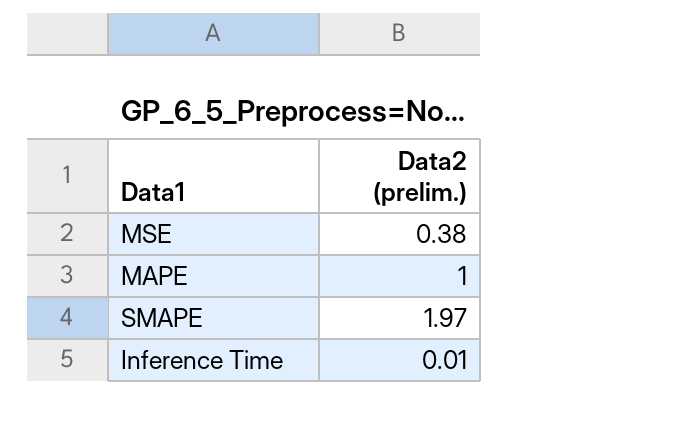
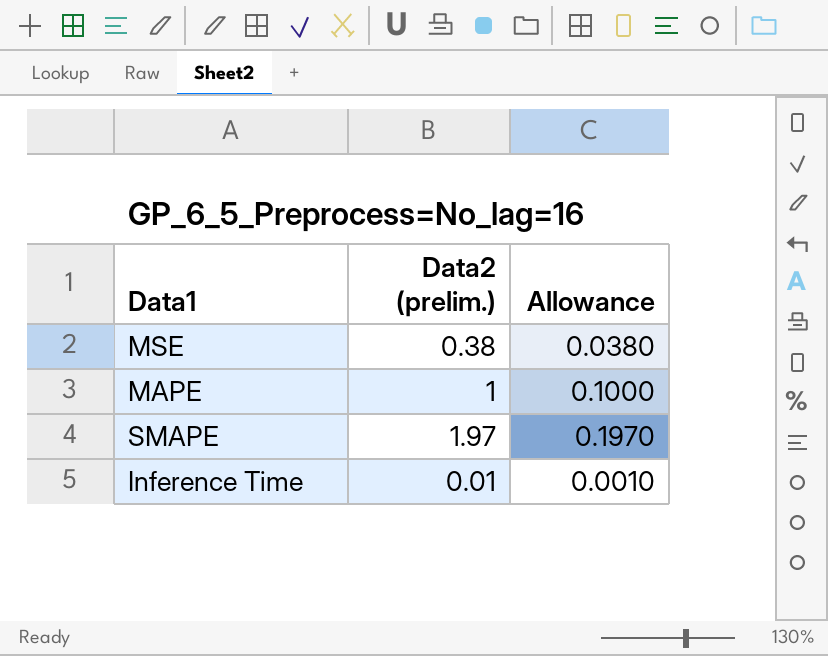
column Allowance | formula: none -> [Data2 (prelim.)] * 0.1

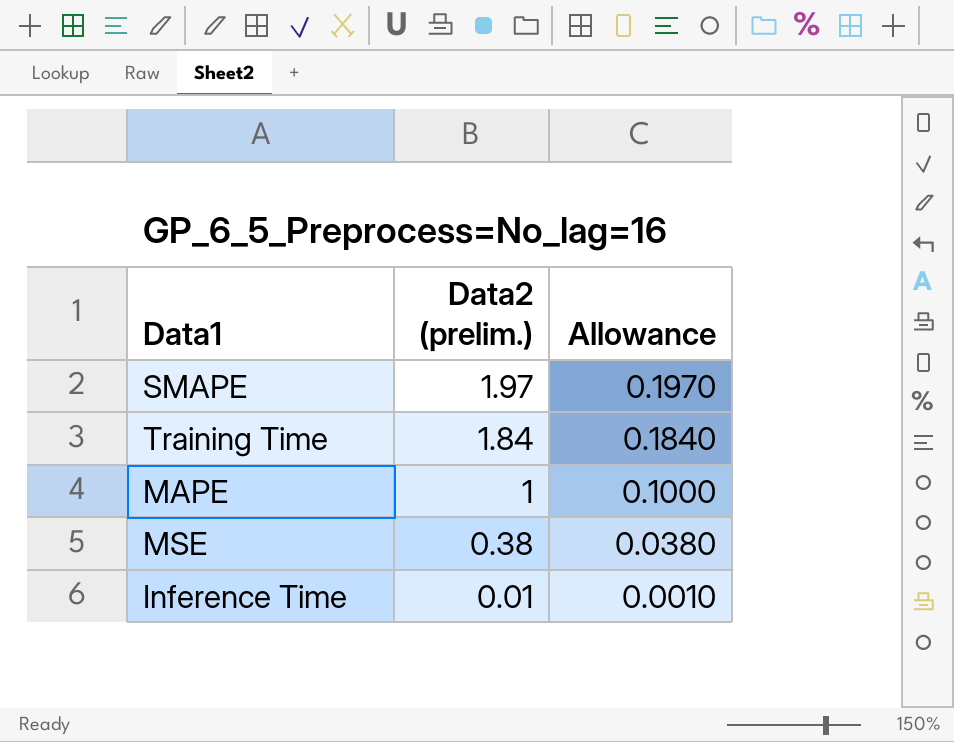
row order: none -> Data2 (prelim.) descending
row Training Time: none -> 1.84 | 0.1840

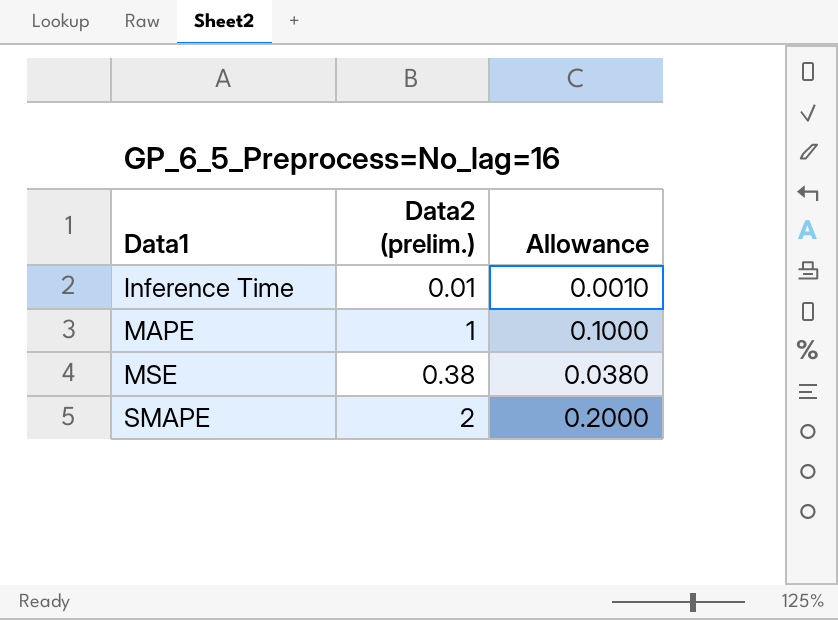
row order: Data2 (prelim.) descending -> Data1 ascending
row Training Time: 1.84 | 0.1840 -> none
SMAPE | Data2 (prelim.): 1.97 -> 2
SMAPE | Allowance: 0.1970 -> 0.2000

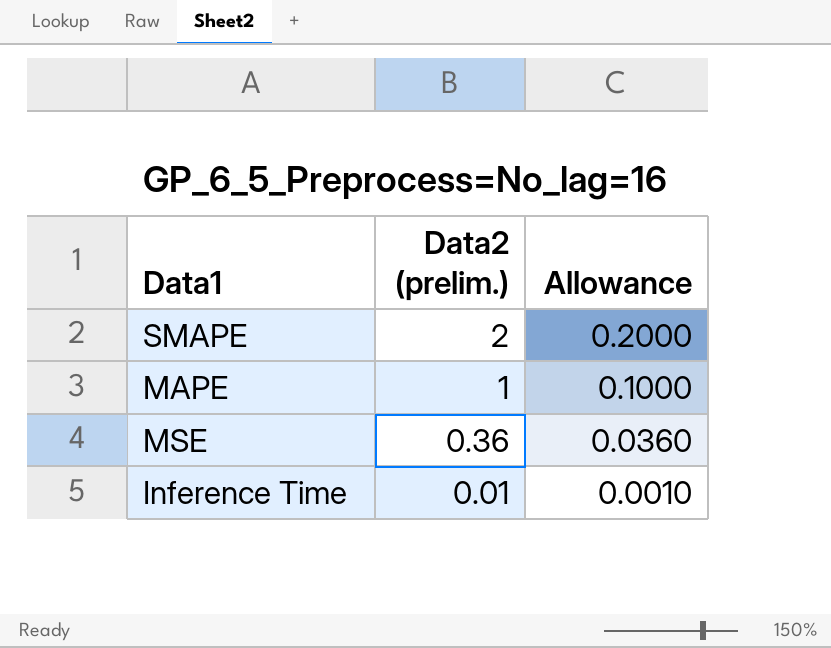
row order: Data1 ascending -> Data2 (prelim.) descending
MSE | Data2 (prelim.): 0.38 -> 0.36
MSE | Allowance: 0.0380 -> 0.0360

